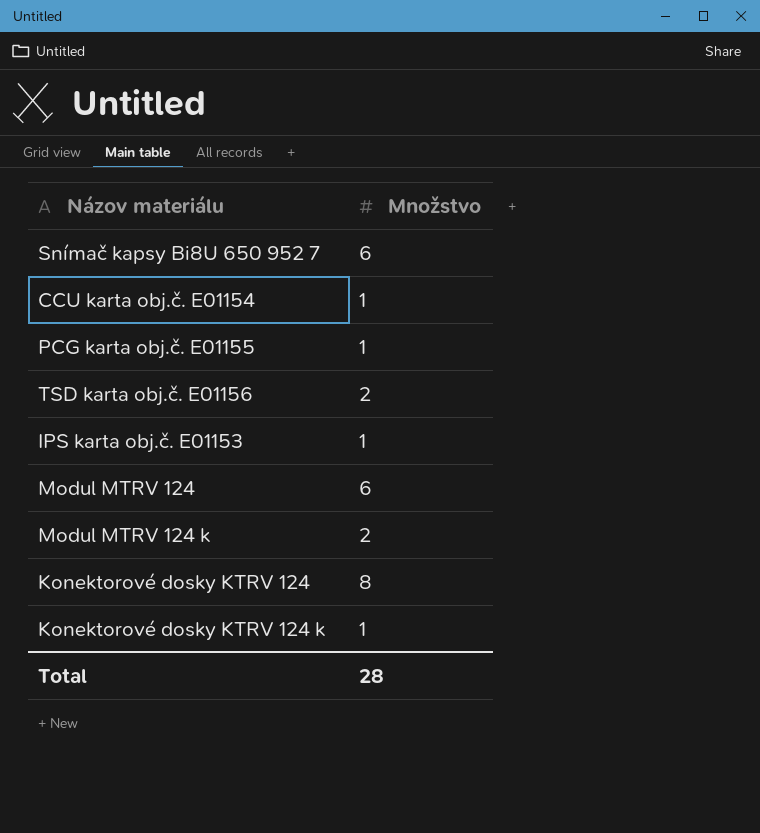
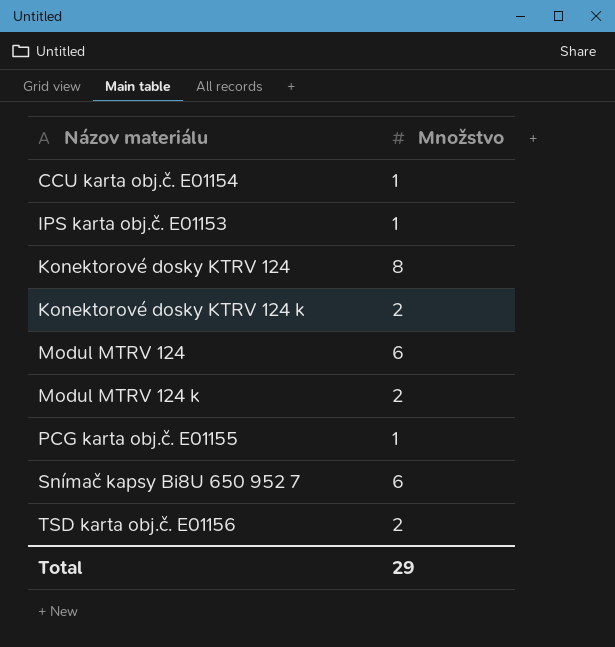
row order: none -> Názov materiálu ascending
Konektorové dosky KTRV 124 k | Množstvo: 1 -> 2
Total | Množstvo: 28 -> 29

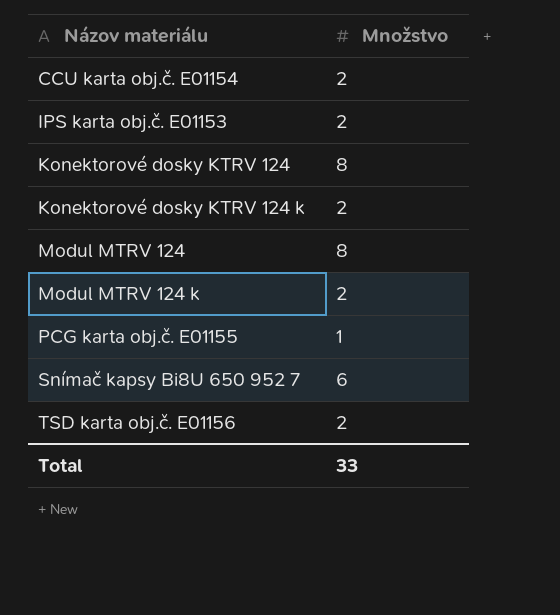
CCU karta obj.č. E01154 | Množstvo: 1 -> 2
IPS karta obj.č. E01153 | Množstvo: 1 -> 2
Modul MTRV 124 | Množstvo: 6 -> 8
Total | Množstvo: 29 -> 33

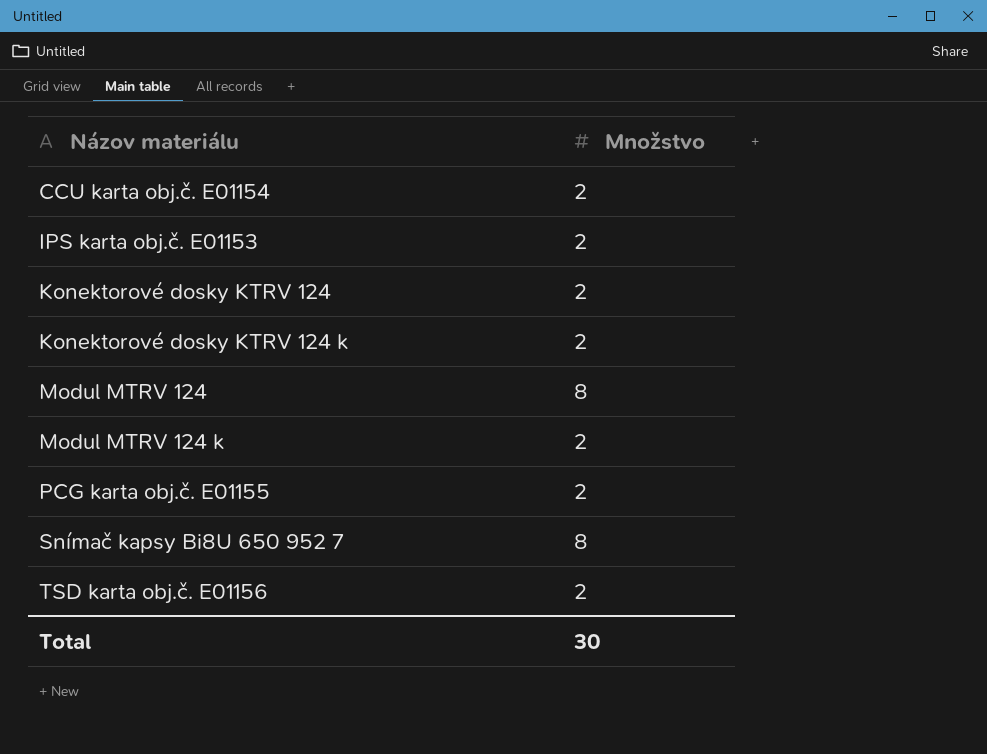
Konektorové dosky KTRV 124 | Množstvo: 8 -> 2
PCG karta obj.č. E01155 | Množstvo: 1 -> 2
Snímač kapsy Bi8U 650 952 7 | Množstvo: 6 -> 8
Total | Množstvo: 33 -> 30

